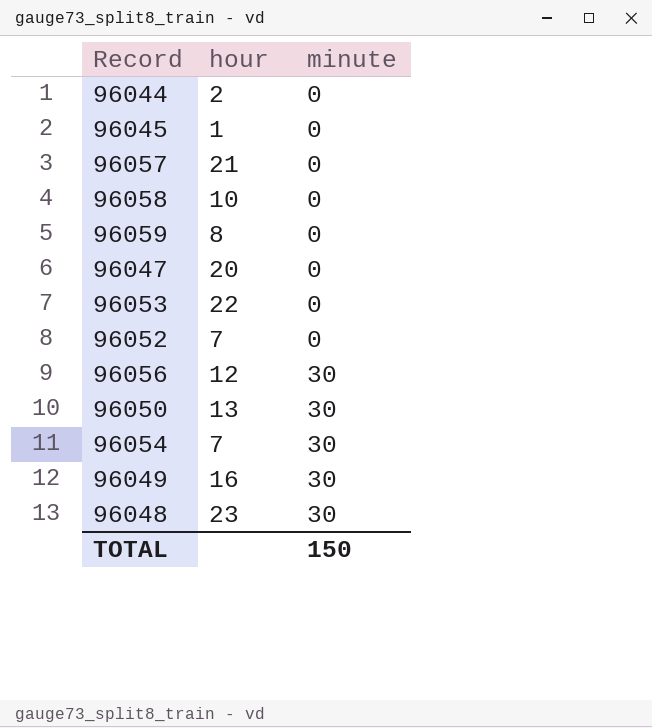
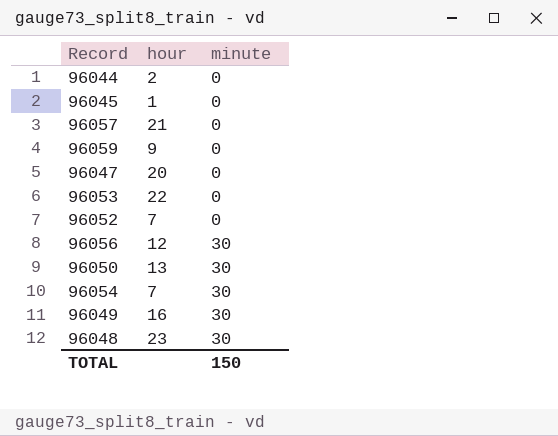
row 96058: 10 | 0 -> none
96059 | hour: 8 -> 9

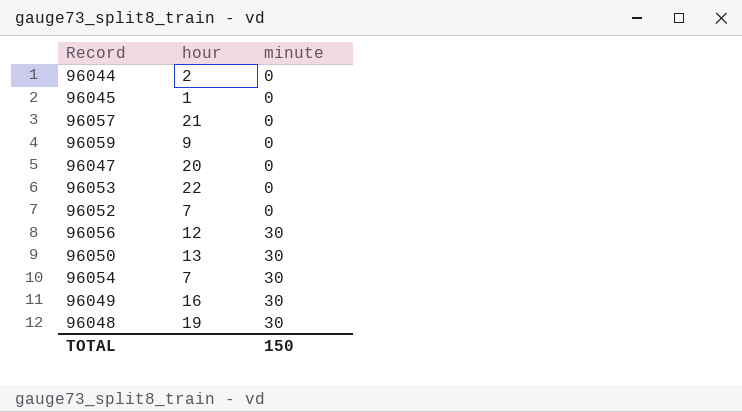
96048 | hour: 23 -> 19

